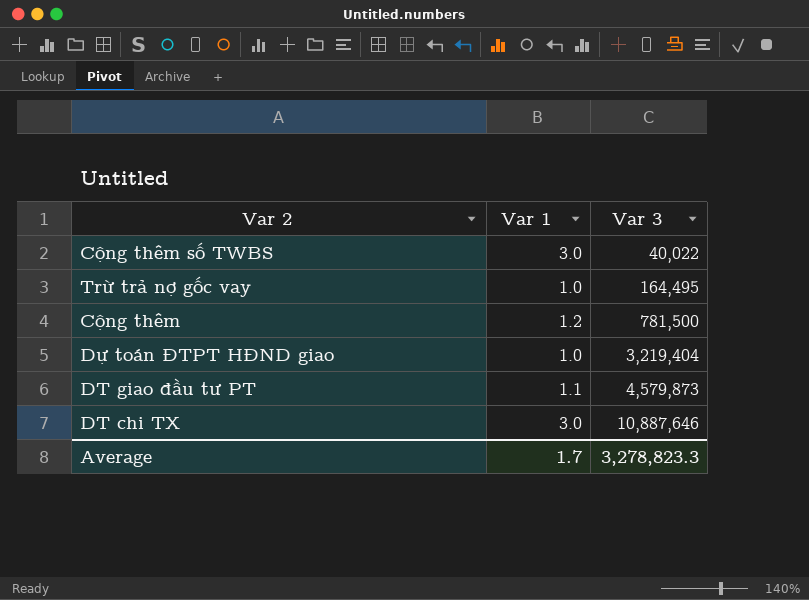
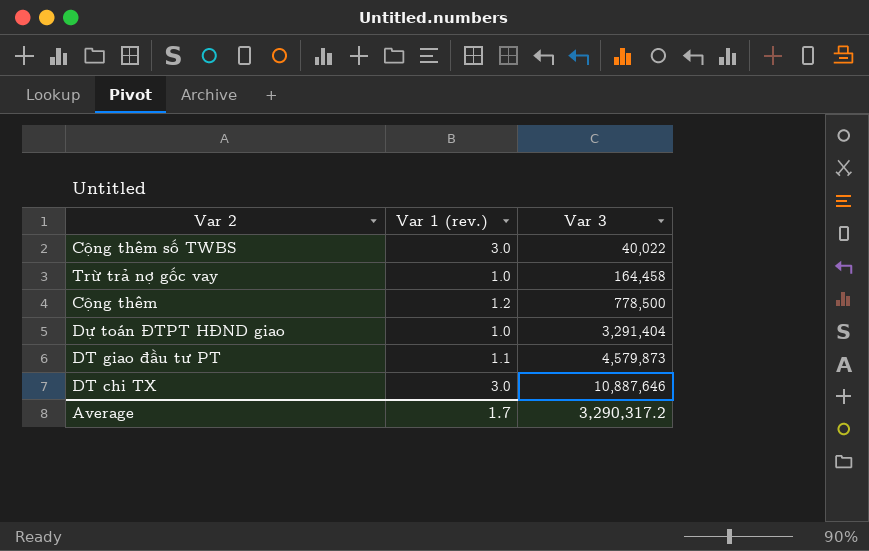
column name: Var 1 -> Var 1 (rev.)
Trừ trả nợ gốc vay | Var 3: 164,495 -> 164,458
Cộng thêm | Var 3: 781,500 -> 778,500
Dự toán ĐTPT HĐND giao | Var 3: 3,219,404 -> 3,291,404
Average | Var 3: 3,278,823.3 -> 3,290,317.2

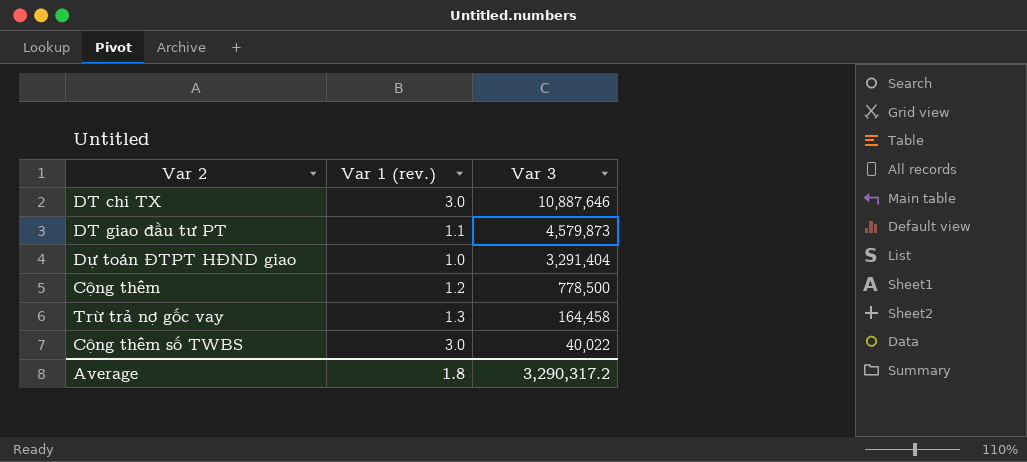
row order: Var 3 ascending -> Var 3 descending
Trừ trả nợ gốc vay | Var 1 (rev.): 1.0 -> 1.3
Average | Var 1 (rev.): 1.7 -> 1.8

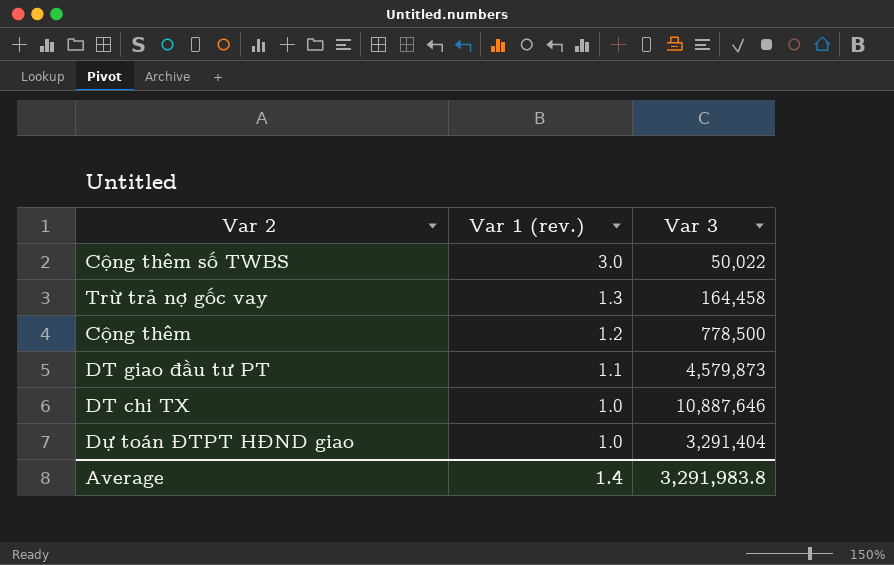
row order: Var 3 descending -> Var 1 (rev.) descending
Cộng thêm số TWBS | Var 3: 40,022 -> 50,022
DT chi TX | Var 1 (rev.): 3.0 -> 1.0
Average | Var 1 (rev.): 1.8 -> 1.4
Average | Var 3: 3,290,317.2 -> 3,291,983.8

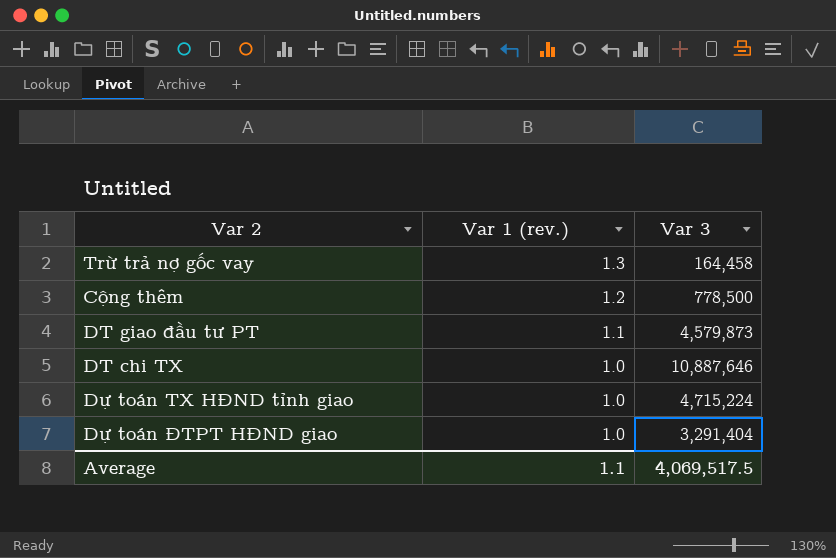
row Cộng thêm số TWBS: 3.0 | 50,022 -> none
row Dự toán TX HĐND tỉnh giao: none -> 1.0 | 4,715,224
Average | Var 1 (rev.): 1.4 -> 1.1
Average | Var 3: 3,291,983.8 -> 4,069,517.5

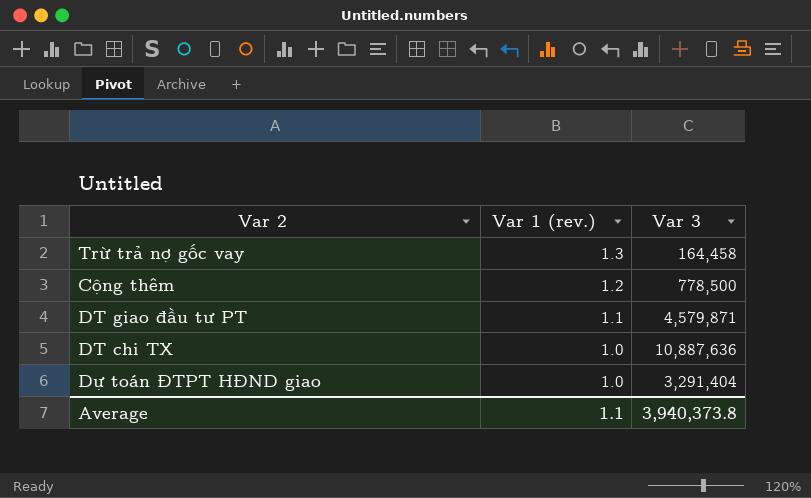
row Dự toán TX HĐND tỉnh giao: 1.0 | 4,715,224 -> none
DT giao đầu tư PT | Var 3: 4,579,873 -> 4,579,871
DT chi TX | Var 3: 10,887,646 -> 10,887,636
Average | Var 3: 4,069,517.5 -> 3,940,373.8

